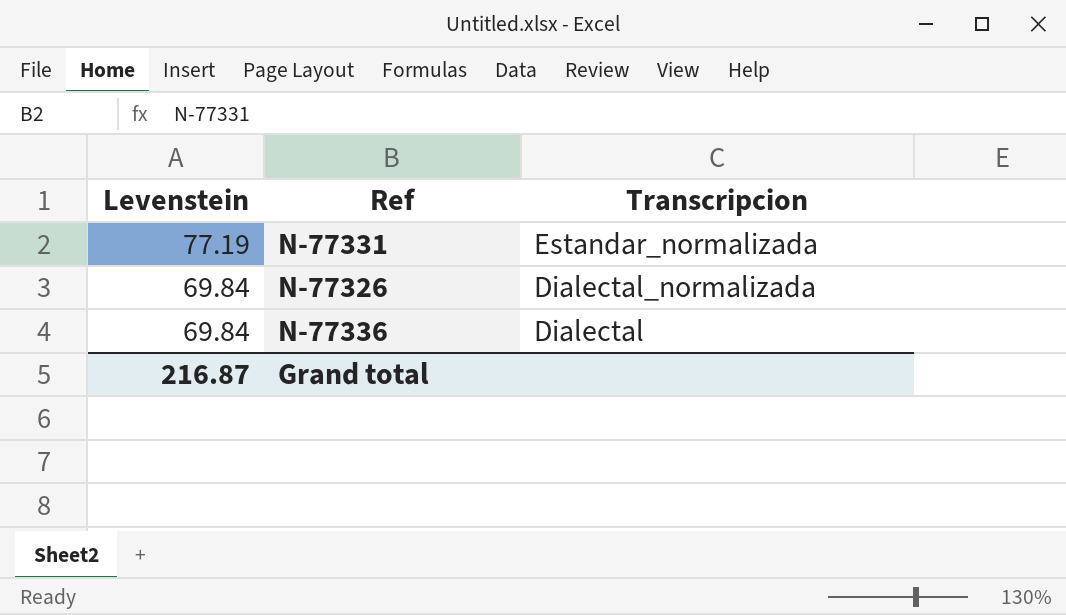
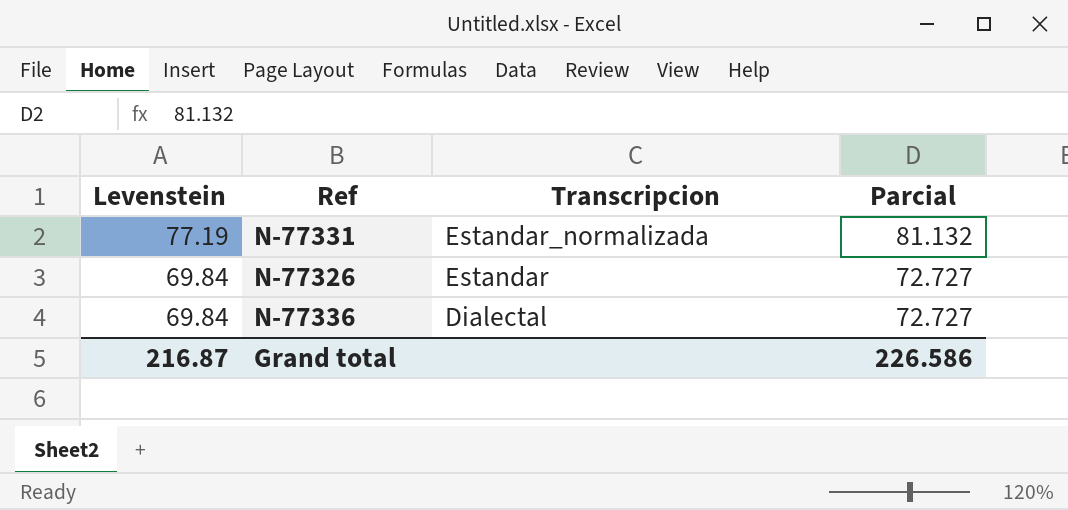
column Parcial | position: none -> 4
N-77326 | Transcripcion: Dialectal_normalizada -> Estandar

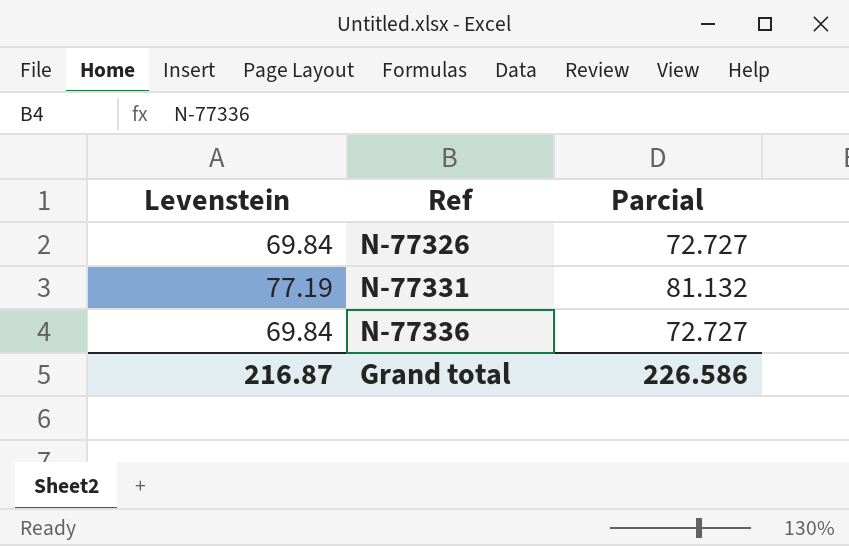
row order: Levenstein descending -> Ref ascending
column Transcripcion | position: 3 -> none

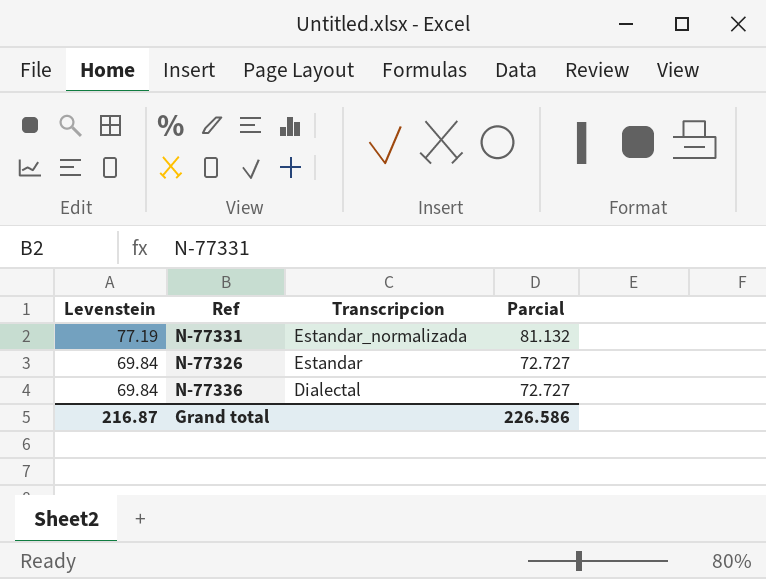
row order: Ref ascending -> Levenstein descending
column Transcripcion | position: none -> 3

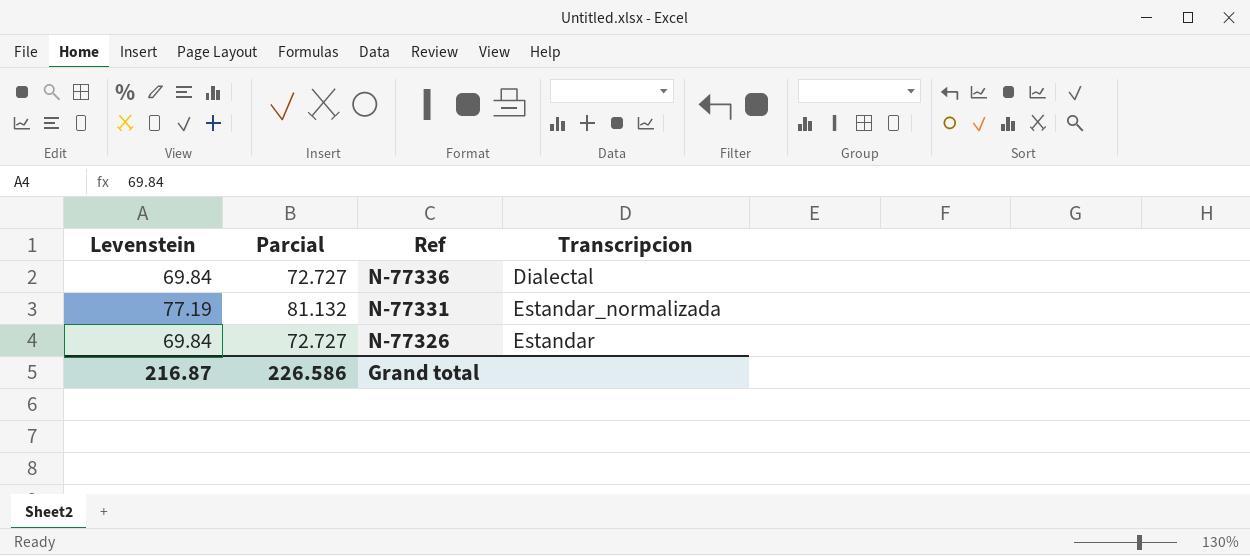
row order: Levenstein descending -> Ref descending
column Parcial | position: 4 -> 2

